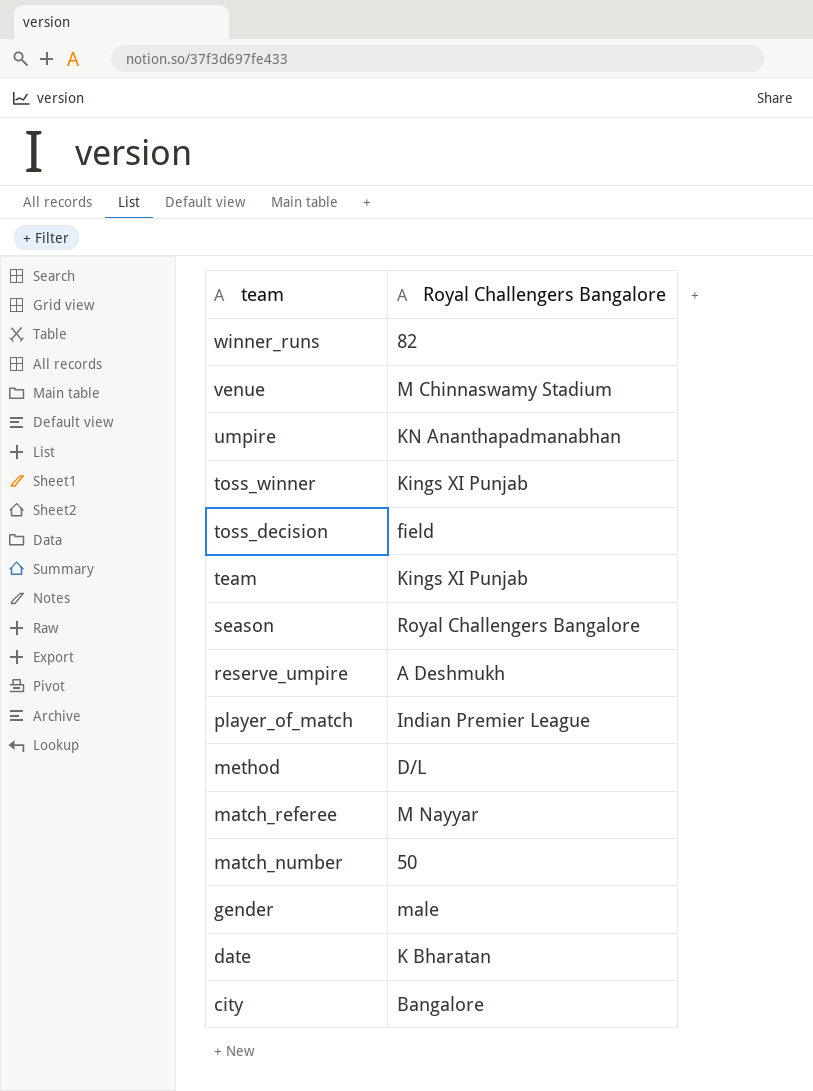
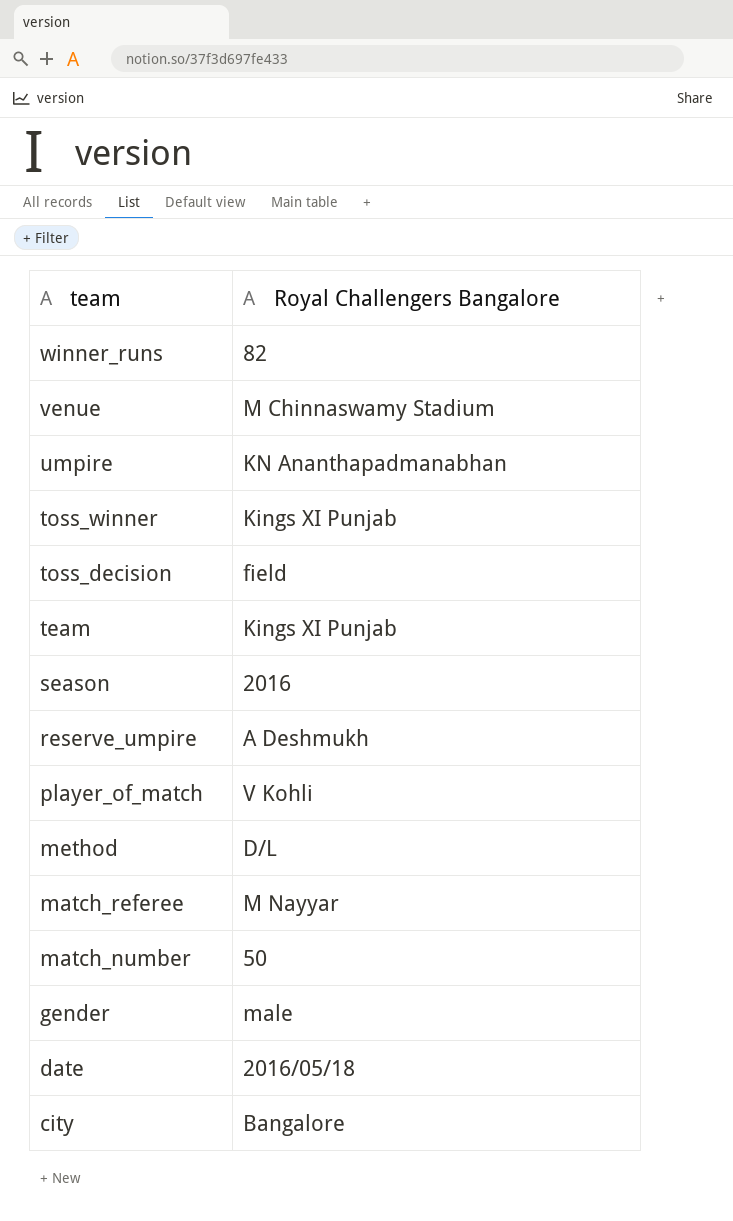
season | Royal Challengers Bangalore: Royal Challengers Bangalore -> 2016
player_of_match | Royal Challengers Bangalore: Indian Premier League -> V Kohli
date | Royal Challengers Bangalore: K Bharatan -> 2016/05/18

